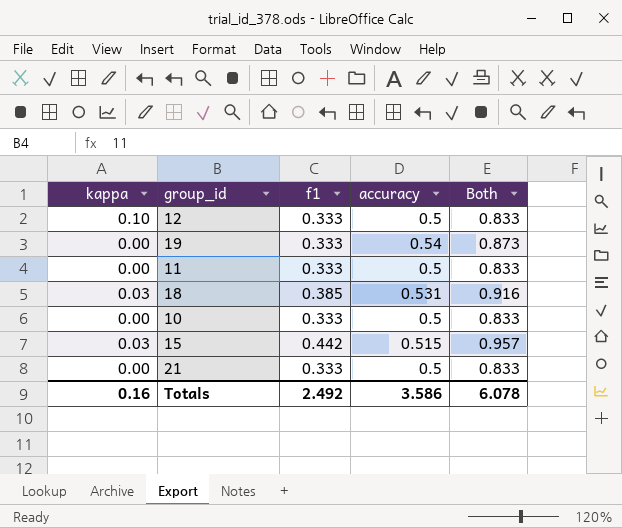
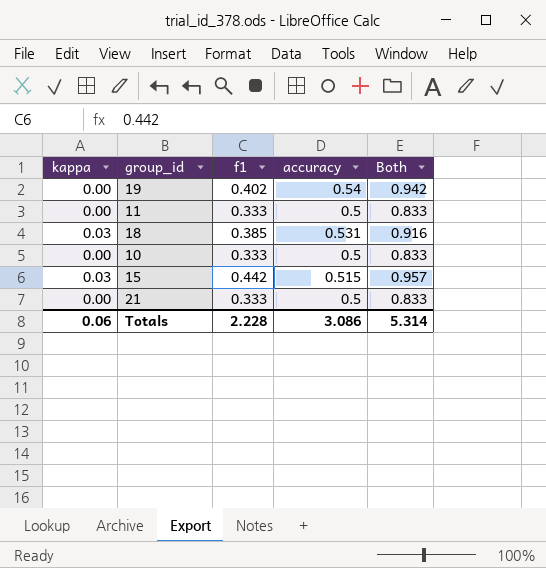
row 12: 0.10 | 0.333 | 0.5 | 0.833 -> none
19 | f1: 0.333 -> 0.402
19 | Both: 0.873 -> 0.942
Totals | kappa: 0.16 -> 0.06
Totals | f1: 2.492 -> 2.228
Totals | accuracy: 3.586 -> 3.086
Totals | Both: 6.078 -> 5.314

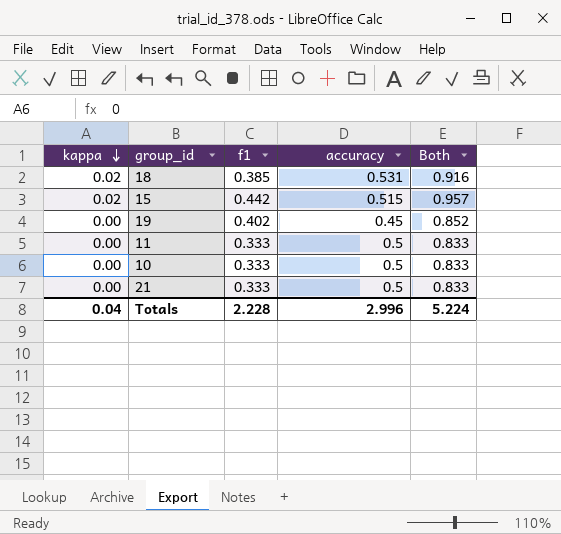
row order: none -> kappa descending
18 | kappa: 0.03 -> 0.02
15 | kappa: 0.03 -> 0.02
19 | accuracy: 0.54 -> 0.45
19 | Both: 0.942 -> 0.852
Totals | kappa: 0.06 -> 0.04
Totals | accuracy: 3.086 -> 2.996
Totals | Both: 5.314 -> 5.224

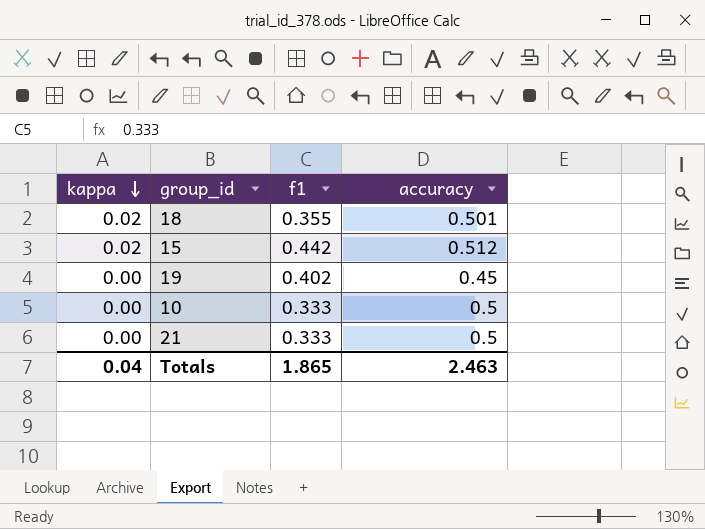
column Both | formula: [f1] + [accuracy] -> none
row 11: 0.00 | 0.333 | 0.5 | 0.833 -> none
18 | f1: 0.385 -> 0.355
18 | accuracy: 0.531 -> 0.501
15 | accuracy: 0.515 -> 0.512
Totals | f1: 2.228 -> 1.865
Totals | accuracy: 2.996 -> 2.463

